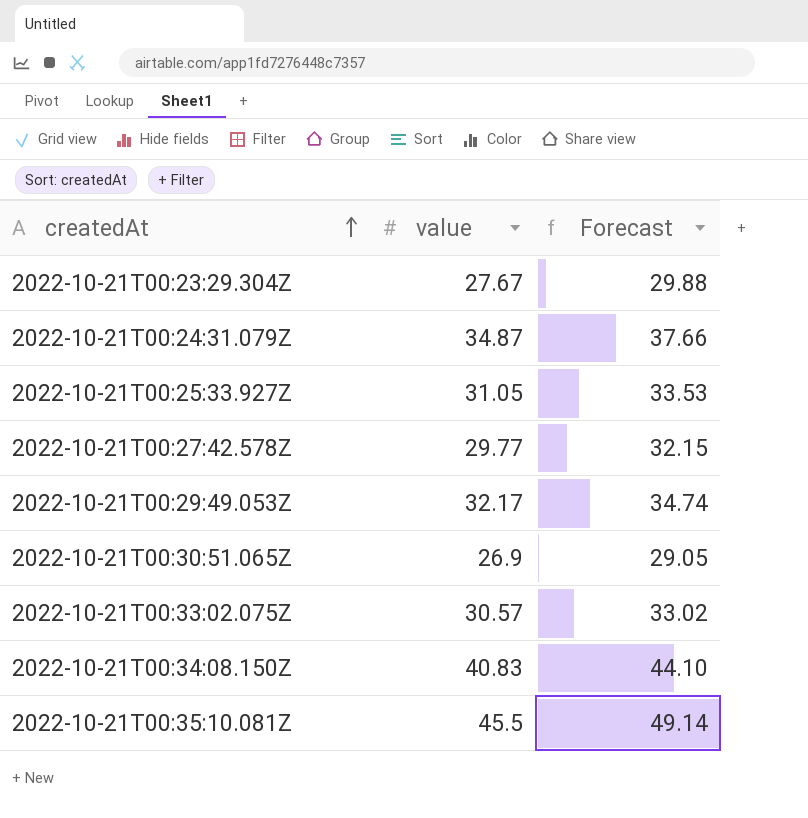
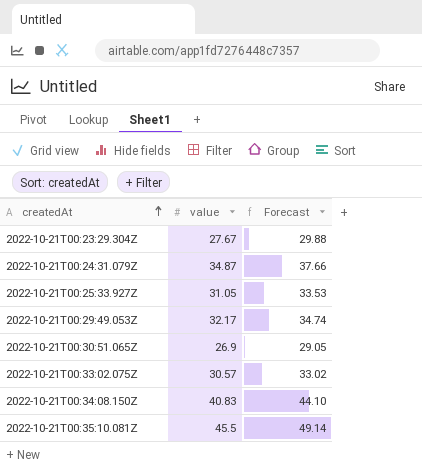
row 2022-10-21T00:27:42.578Z: 29.77 | 32.15 -> none

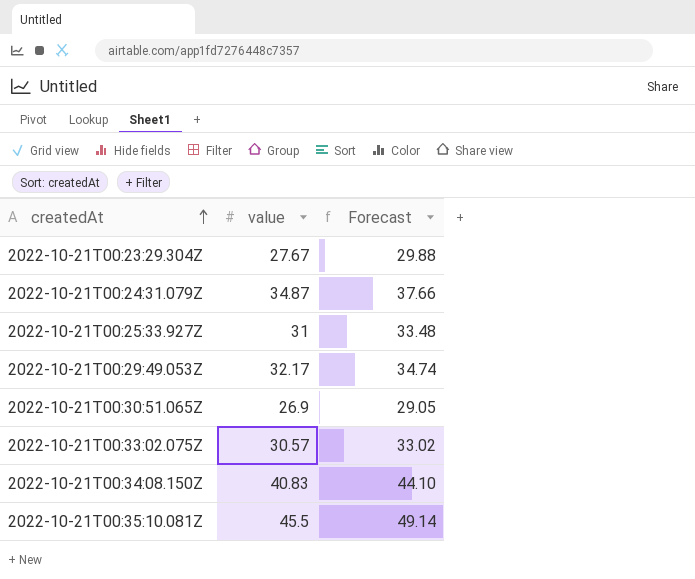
2022-10-21T00:25:33.927Z | value: 31.05 -> 31
2022-10-21T00:25:33.927Z | Forecast: 33.53 -> 33.48

